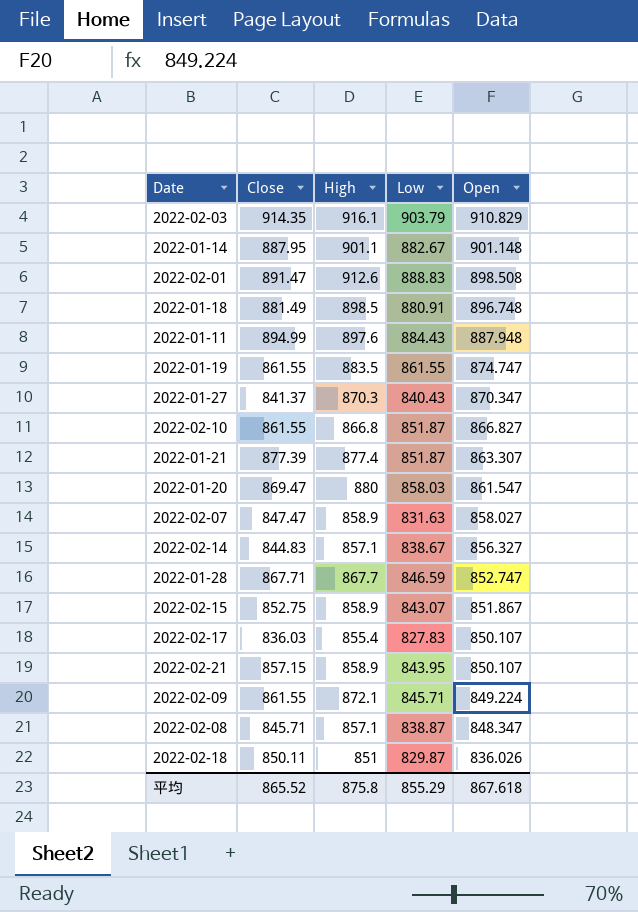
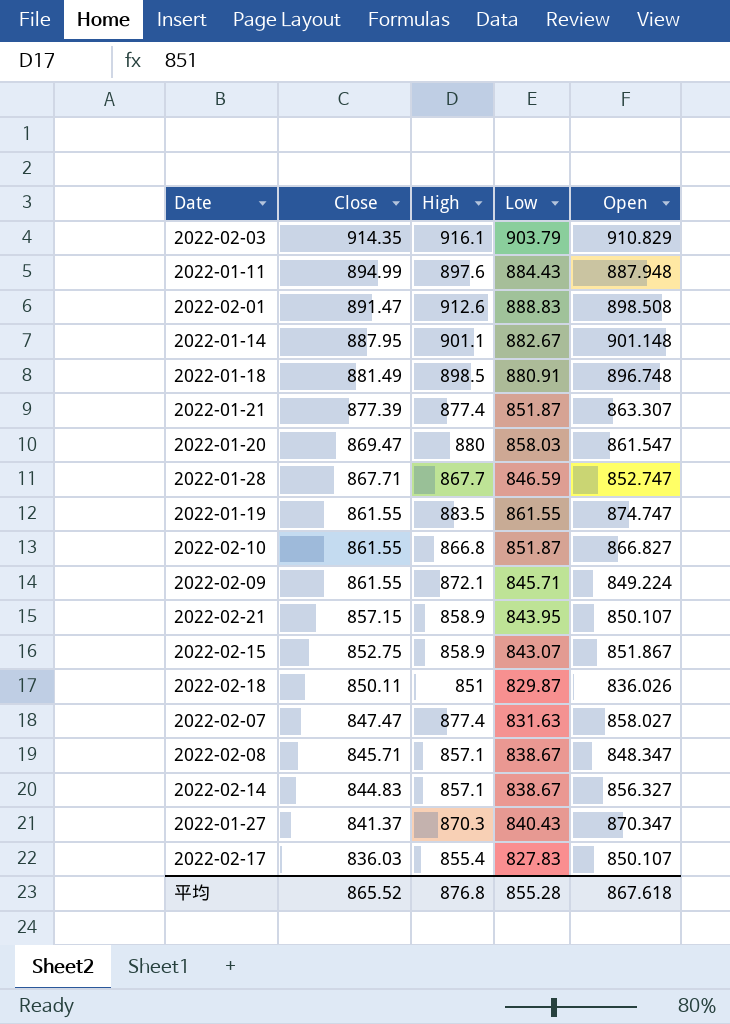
row order: Open descending -> Close descending
2022-02-07 | High: 858.9 -> 877.4
2022-02-08 | Low: 838.87 -> 838.67
平均 | High: 875.8 -> 876.8
平均 | Low: 855.29 -> 855.28

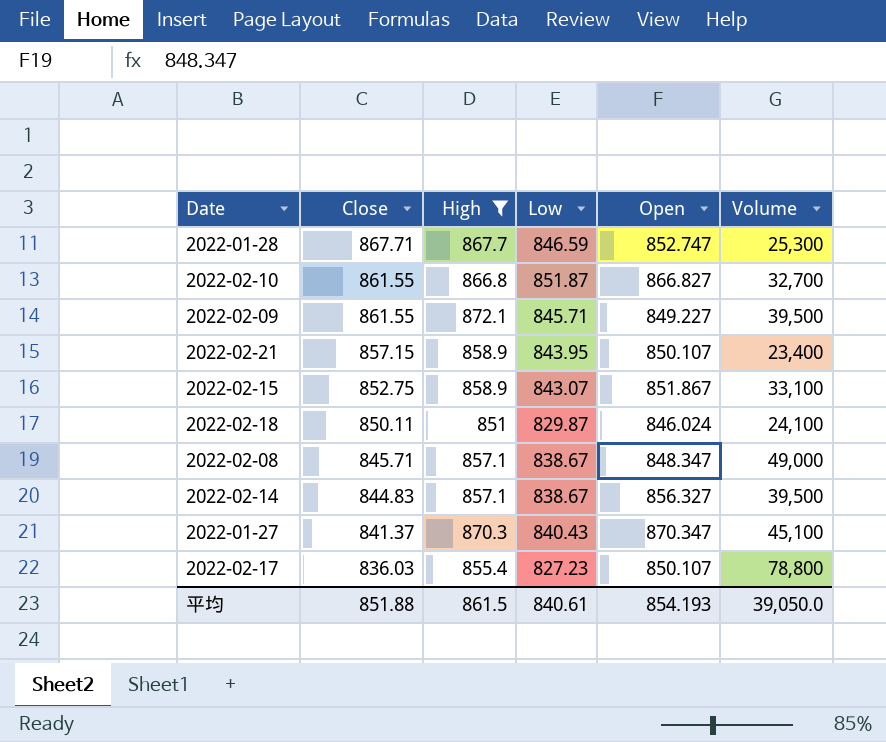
filter: none -> High <= 872.1
column Volume | position: none -> 6
2022-02-09 | Open: 849.224 -> 849.227
2022-02-18 | Open: 836.026 -> 846.024
2022-02-17 | Low: 827.83 -> 827.23
平均 | Close: 865.52 -> 851.88
平均 | High: 876.8 -> 861.5
平均 | Low: 855.28 -> 840.61
平均 | Open: 867.618 -> 854.193

